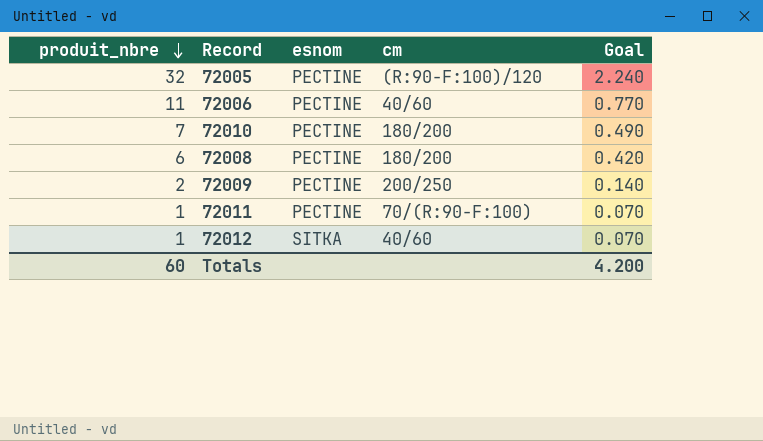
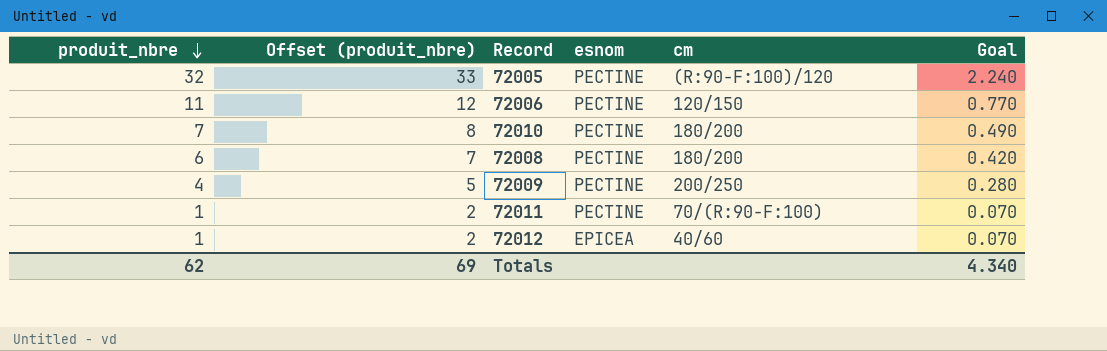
column Offset (produit_nbre) | formula: none -> [produit_nbre] + 1
72006 | cm: 40/60 -> 120/150
72009 | produit_nbre: 2 -> 4
72009 | Goal: 0.140 -> 0.280
72012 | esnom: SITKA -> EPICEA
Totals | produit_nbre: 60 -> 62
Totals | Goal: 4.200 -> 4.340

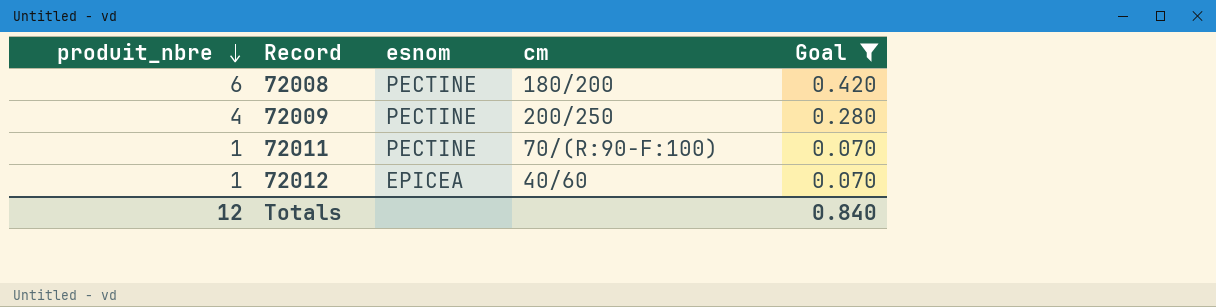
filter: none -> Goal <= 0.420
column Offset (produit_nbre) | formula: [produit_nbre] + 1 -> none
Totals | produit_nbre: 62 -> 12
Totals | Goal: 4.340 -> 0.840

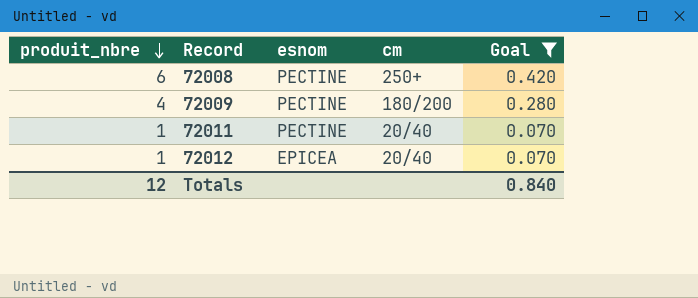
72008 | cm: 180/200 -> 250+
72009 | cm: 200/250 -> 180/200
72011 | cm: 70/(R:90-F:100) -> 20/40
72012 | cm: 40/60 -> 20/40

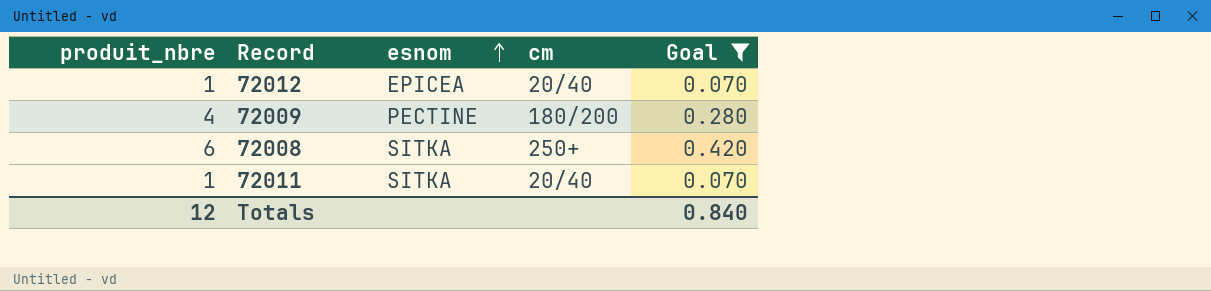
row order: produit_nbre descending -> esnom ascending
72008 | esnom: PECTINE -> SITKA
72011 | esnom: PECTINE -> SITKA

